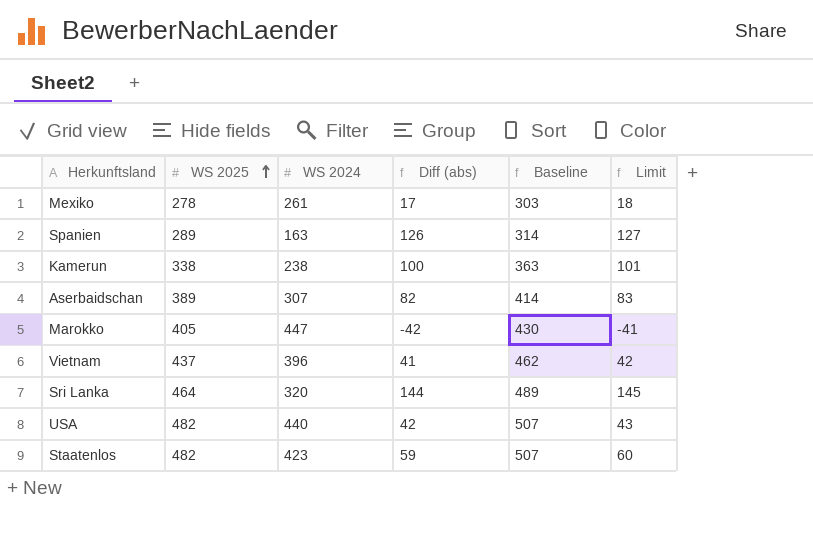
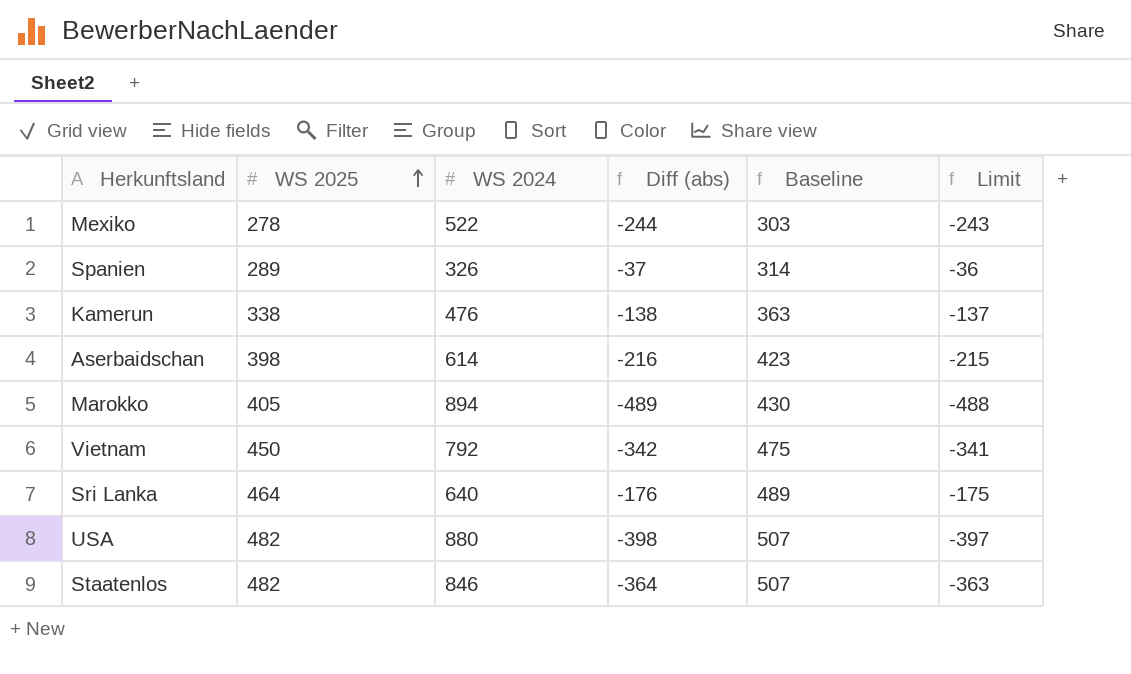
Mexiko | WS 2024: 261 -> 522
Mexiko | Diff (abs): 17 -> -244
Mexiko | Limit: 18 -> -243
Spanien | WS 2024: 163 -> 326
Spanien | Diff (abs): 126 -> -37
Spanien | Limit: 127 -> -36
Kamerun | WS 2024: 238 -> 476
Kamerun | Diff (abs): 100 -> -138
Kamerun | Limit: 101 -> -137
Aserbaidschan | WS 2025: 389 -> 398
Aserbaidschan | WS 2024: 307 -> 614
Aserbaidschan | Diff (abs): 82 -> -216
Aserbaidschan | Baseline: 414 -> 423
Aserbaidschan | Limit: 83 -> -215
Marokko | WS 2024: 447 -> 894
Marokko | Diff (abs): -42 -> -489
Marokko | Limit: -41 -> -488
Vietnam | WS 2025: 437 -> 450
Vietnam | WS 2024: 396 -> 792
Vietnam | Diff (abs): 41 -> -342
Vietnam | Baseline: 462 -> 475
Vietnam | Limit: 42 -> -341
Sri Lanka | WS 2024: 320 -> 640
Sri Lanka | Diff (abs): 144 -> -176
Sri Lanka | Limit: 145 -> -175
USA | WS 2024: 440 -> 880
USA | Diff (abs): 42 -> -398
USA | Limit: 43 -> -397
Staatenlos | WS 2024: 423 -> 846
Staatenlos | Diff (abs): 59 -> -364
Staatenlos | Limit: 60 -> -363

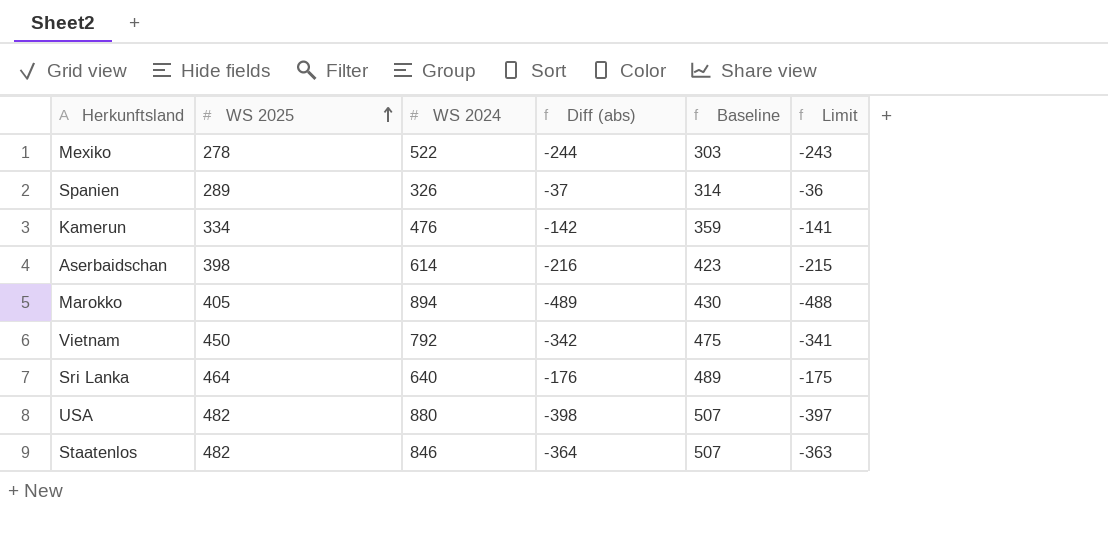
Kamerun | WS 2025: 338 -> 334
Kamerun | Diff (abs): -138 -> -142
Kamerun | Baseline: 363 -> 359
Kamerun | Limit: -137 -> -141

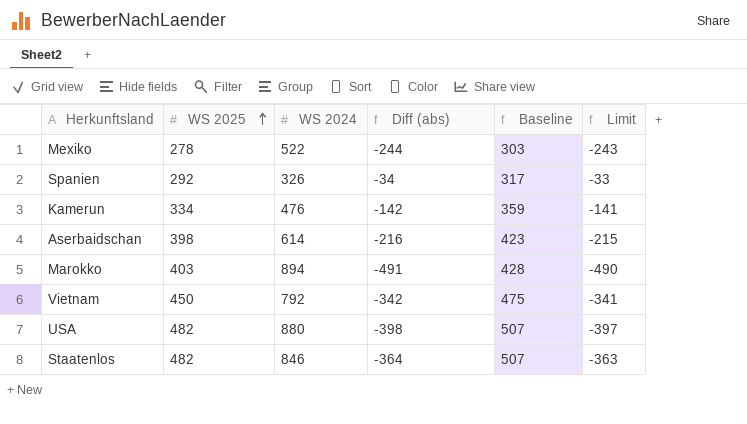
row Sri Lanka: 464 | 640 | -176 | 489 | -175 -> none
Spanien | WS 2025: 289 -> 292
Spanien | Diff (abs): -37 -> -34
Spanien | Baseline: 314 -> 317
Spanien | Limit: -36 -> -33
Marokko | WS 2025: 405 -> 403
Marokko | Diff (abs): -489 -> -491
Marokko | Baseline: 430 -> 428
Marokko | Limit: -488 -> -490

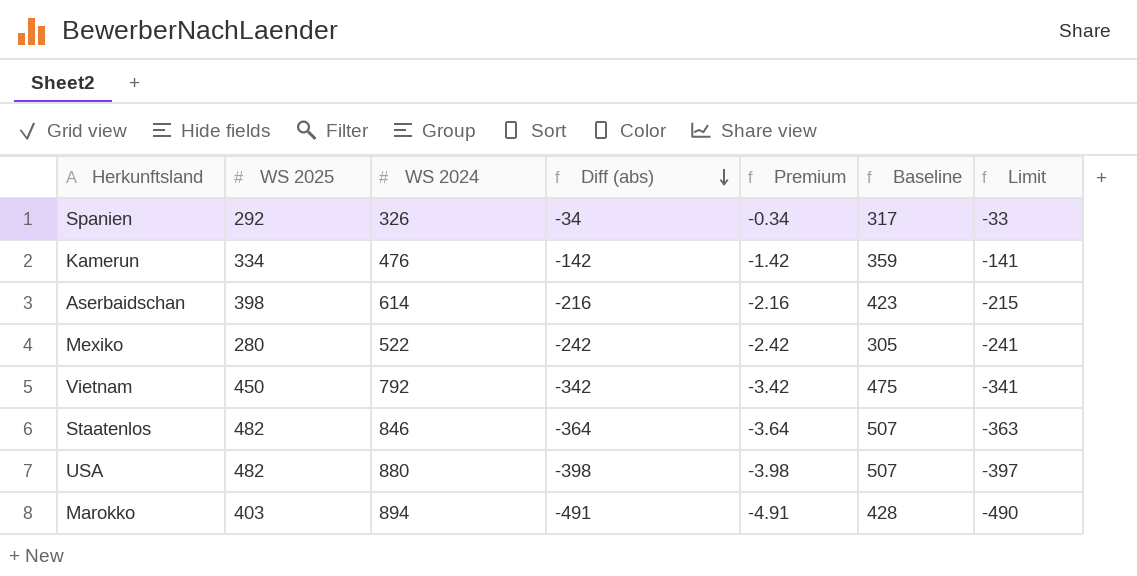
row order: WS 2025 ascending -> Diff (abs) descending
column Premium | formula: none -> [Diff (abs)] * 0.01
Mexiko | WS 2025: 278 -> 280
Mexiko | Diff (abs): -244 -> -242
Mexiko | Baseline: 303 -> 305
Mexiko | Limit: -243 -> -241

